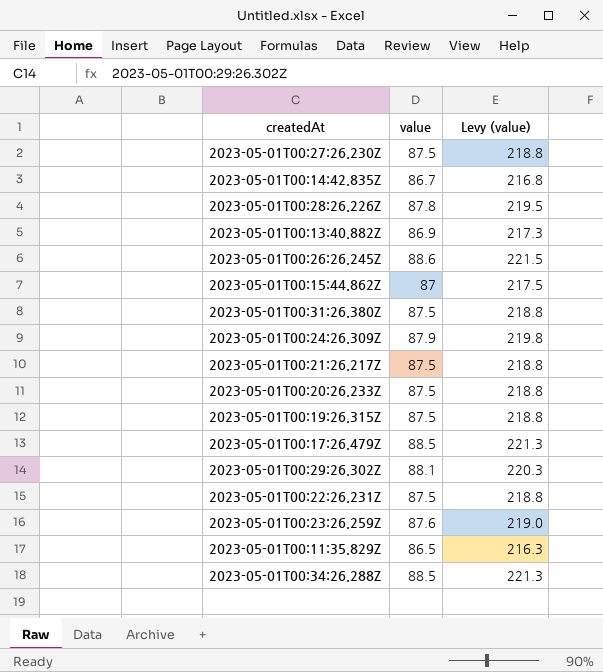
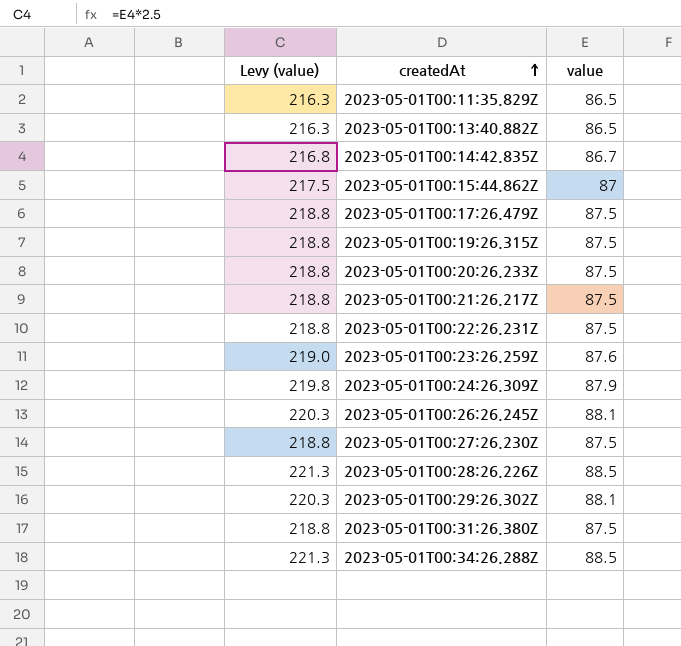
row order: none -> createdAt ascending
column Levy (value) | position: 3 -> 1
2023-05-01T00:13:40.882Z | Levy (value): 217.3 -> 216.3
2023-05-01T00:13:40.882Z | value: 86.9 -> 86.5
2023-05-01T00:17:26.479Z | Levy (value): 221.3 -> 218.8
2023-05-01T00:17:26.479Z | value: 88.5 -> 87.5
2023-05-01T00:26:26.245Z | Levy (value): 221.5 -> 220.3
2023-05-01T00:26:26.245Z | value: 88.6 -> 88.1
2023-05-01T00:28:26.226Z | Levy (value): 219.5 -> 221.3
2023-05-01T00:28:26.226Z | value: 87.8 -> 88.5

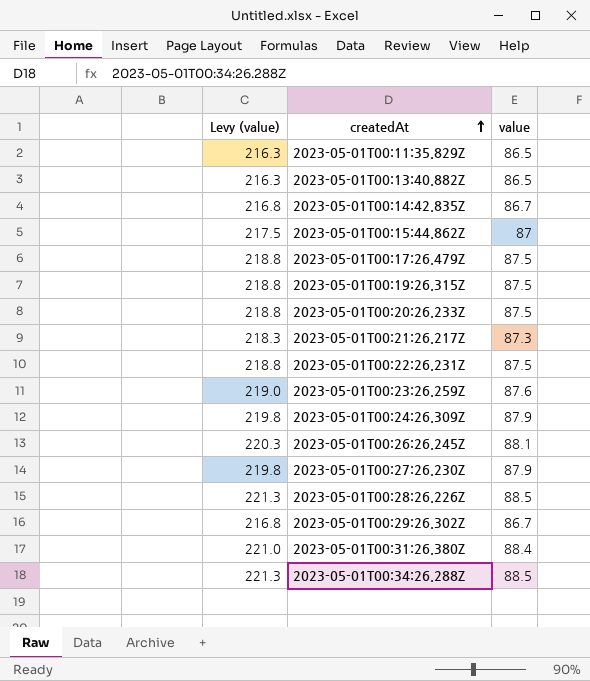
2023-05-01T00:21:26.217Z | Levy (value): 218.8 -> 218.3
2023-05-01T00:21:26.217Z | value: 87.5 -> 87.3
2023-05-01T00:27:26.230Z | Levy (value): 218.8 -> 219.8
2023-05-01T00:27:26.230Z | value: 87.5 -> 87.9
2023-05-01T00:29:26.302Z | Levy (value): 220.3 -> 216.8
2023-05-01T00:29:26.302Z | value: 88.1 -> 86.7
2023-05-01T00:31:26.380Z | Levy (value): 218.8 -> 221.0
2023-05-01T00:31:26.380Z | value: 87.5 -> 88.4

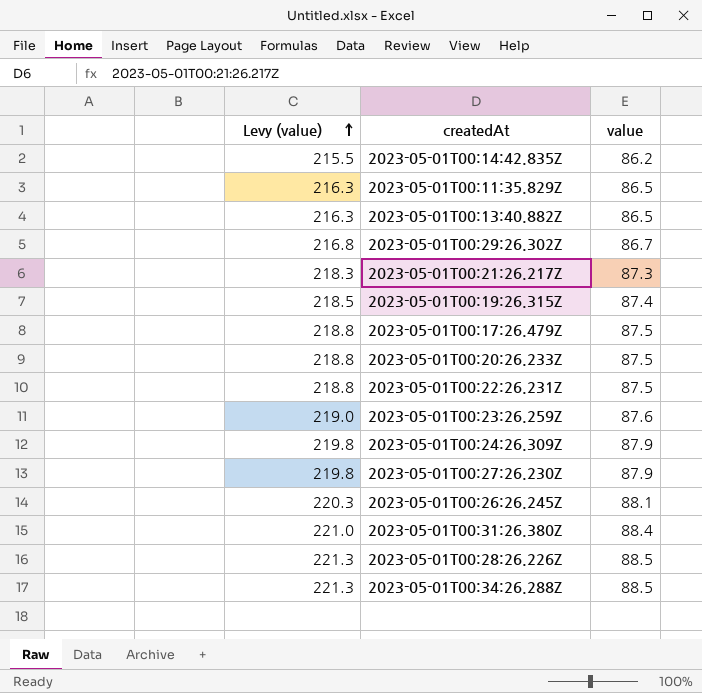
row order: createdAt ascending -> Levy (value) ascending
row 2023-05-01T00:15:44.862Z: 217.5 | 87 -> none
2023-05-01T00:14:42.835Z | Levy (value): 216.8 -> 215.5
2023-05-01T00:14:42.835Z | value: 86.7 -> 86.2
2023-05-01T00:19:26.315Z | Levy (value): 218.8 -> 218.5
2023-05-01T00:19:26.315Z | value: 87.5 -> 87.4

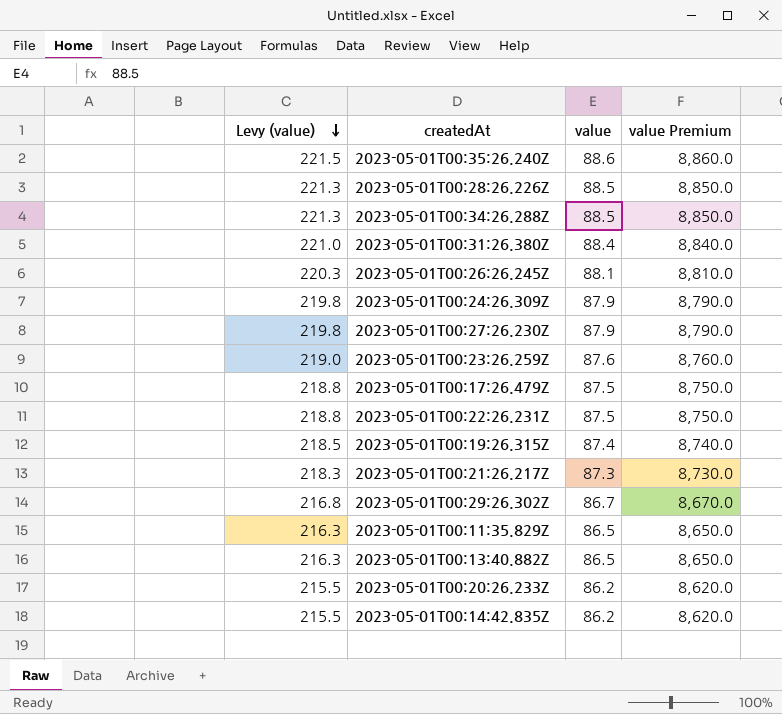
row order: Levy (value) ascending -> Levy (value) descending
column value Premium | formula: none -> [value] * 100
row 2023-05-01T00:35:26.240Z: none -> 221.5 | 88.6 | 8,860.0
2023-05-01T00:20:26.233Z | Levy (value): 218.8 -> 215.5
2023-05-01T00:20:26.233Z | value: 87.5 -> 86.2

